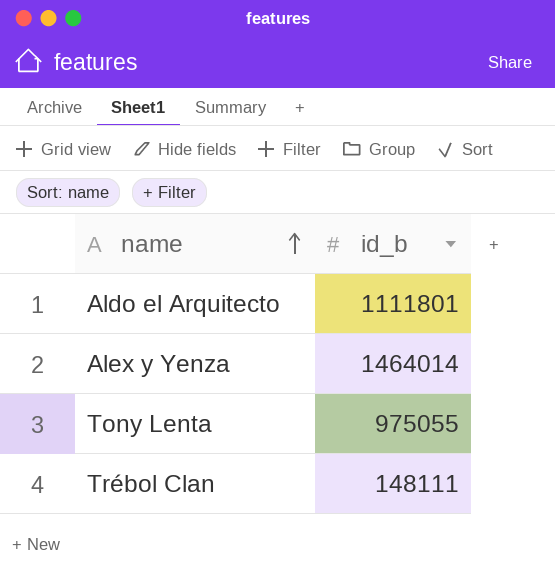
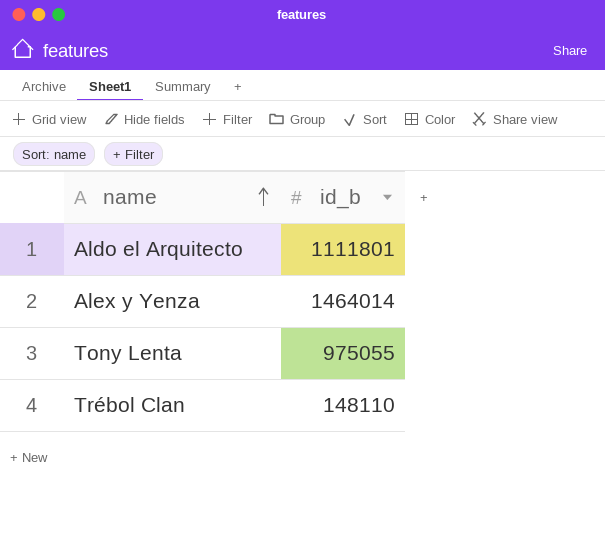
Trébol Clan | id_b: 148111 -> 148110

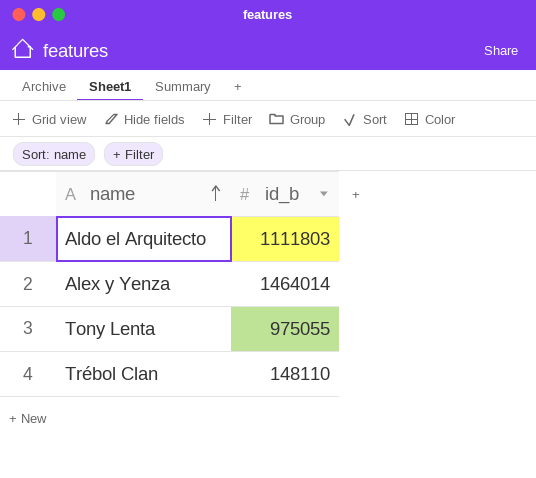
Aldo el Arquitecto | id_b: 1111801 -> 1111803

